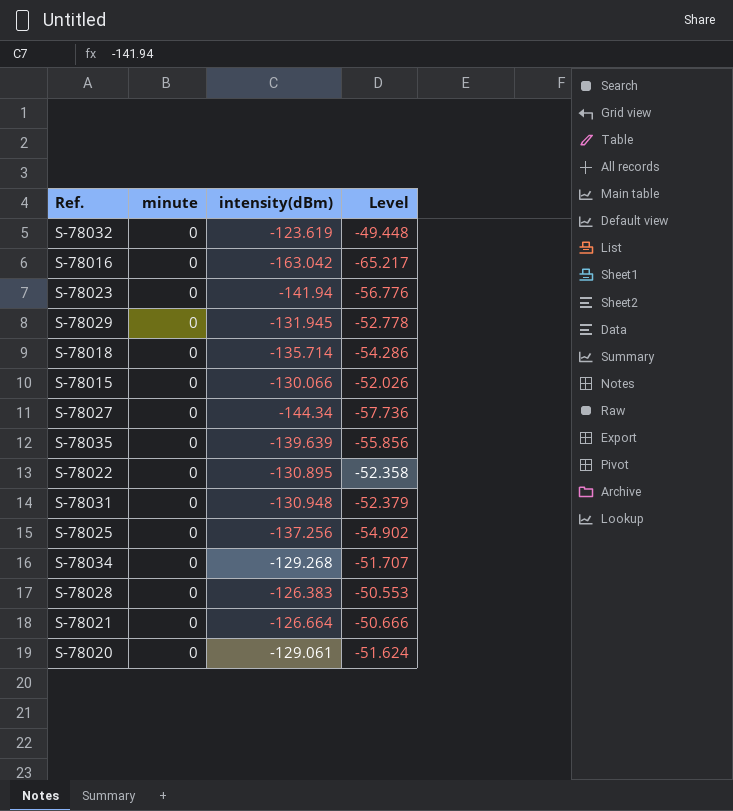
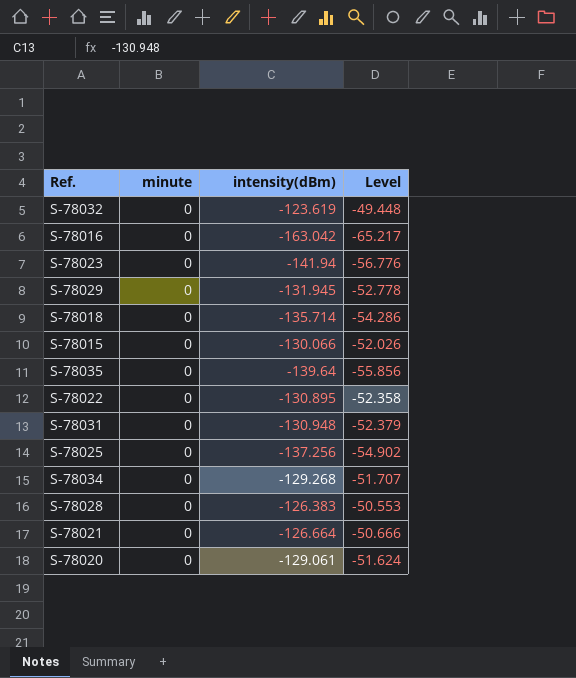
row S-78027: 0 | -144.34 | -57.736 -> none
S-78035 | intensity(dBm): -139.639 -> -139.64

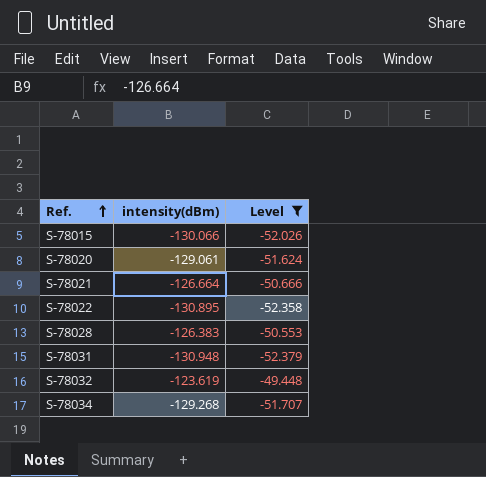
filter: none -> Level >= -52.379
row order: none -> Ref. ascending
column minute | position: 2 -> none

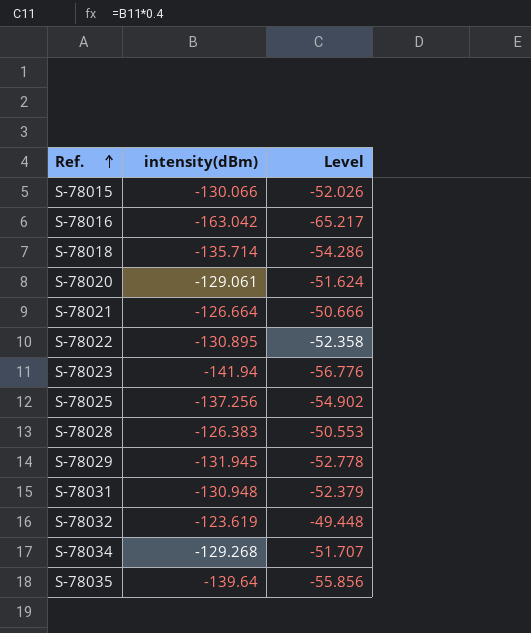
filter: Level >= -52.379 -> none

